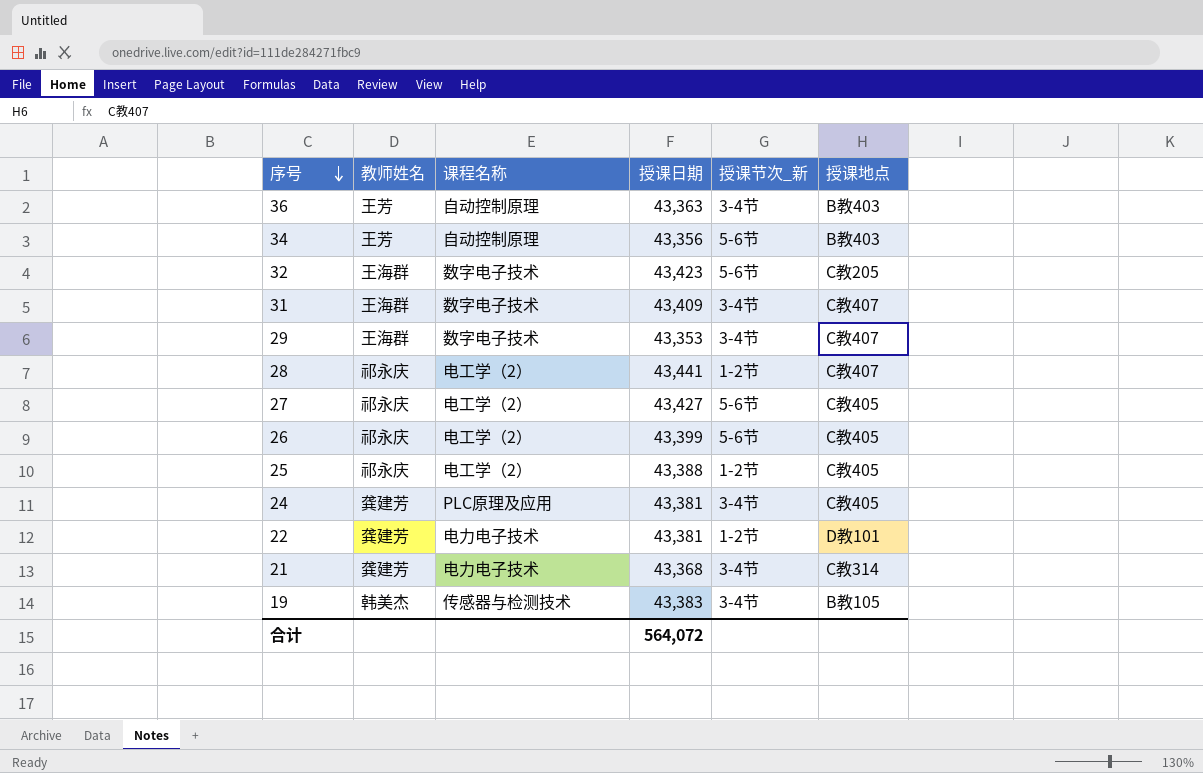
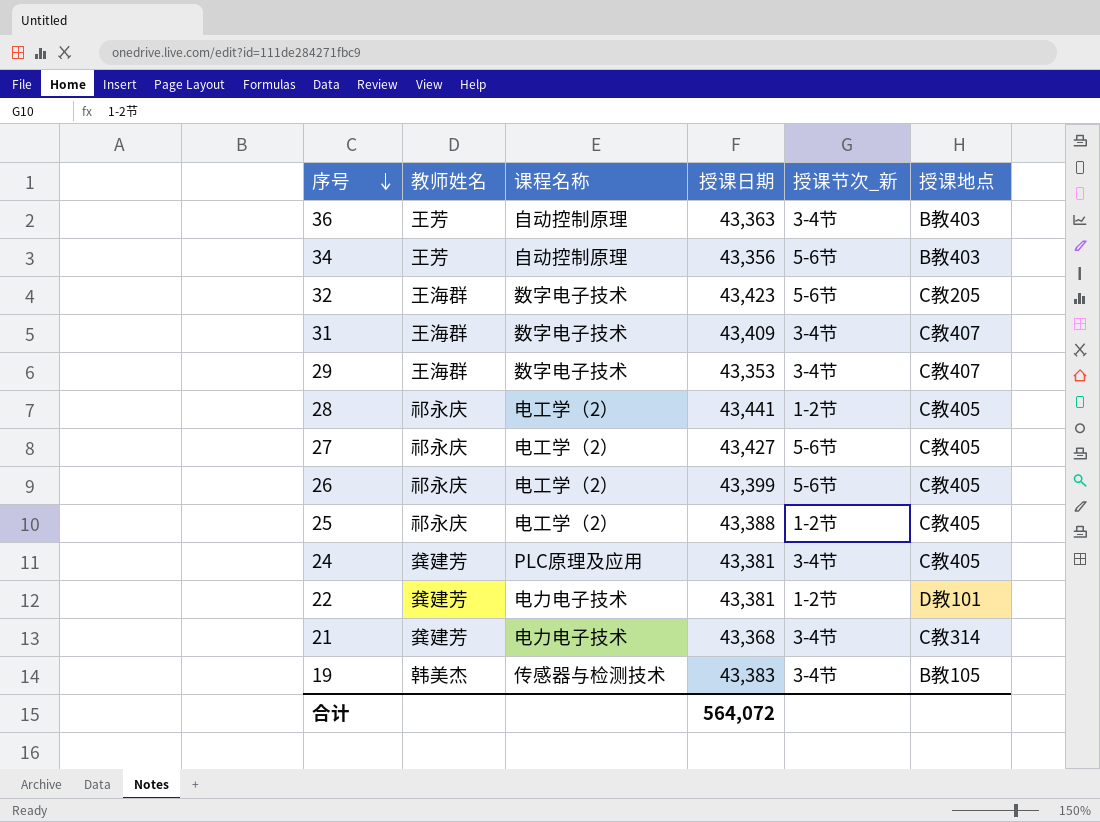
28 | 授课地点: C教407 -> C教405

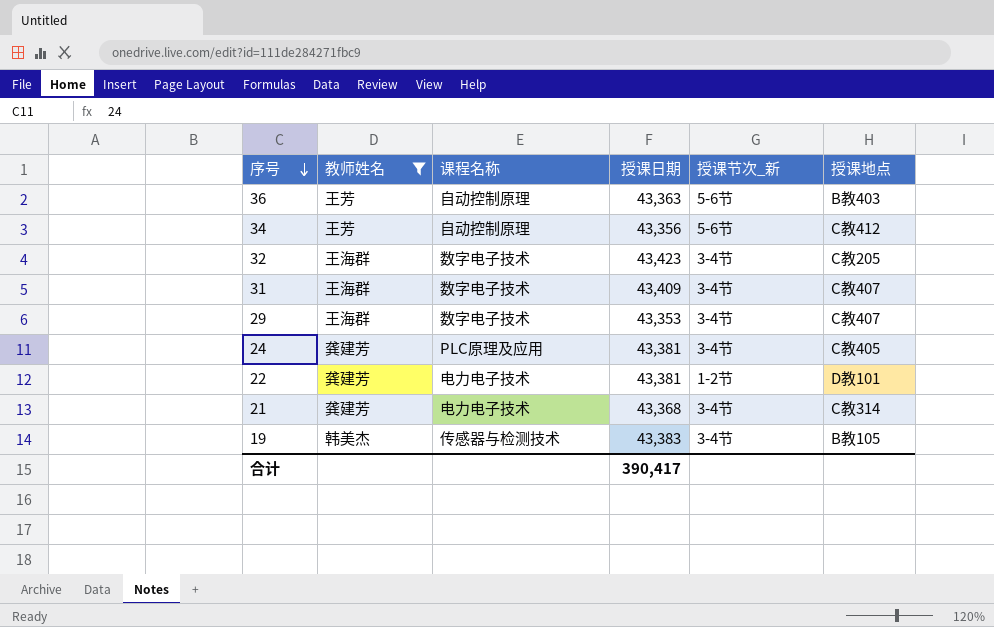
filter: none -> 教师姓名 != 祁永庆
36 | 授课节次_新: 3-4节 -> 5-6节
34 | 授课地点: B教403 -> C教412
32 | 授课节次_新: 5-6节 -> 3-4节
合计 | 授课日期: 564,072 -> 390,417

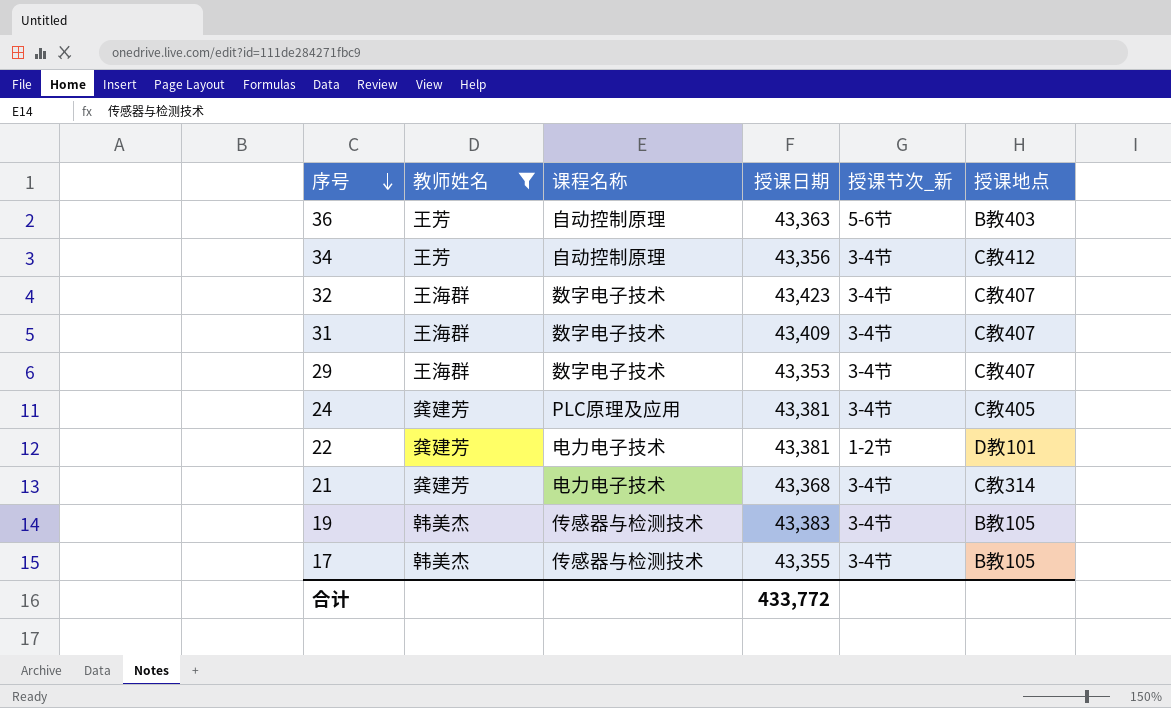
34 | 授课节次_新: 5-6节 -> 3-4节
32 | 授课地点: C教205 -> C教407
row 17: none -> 韩美杰 | 传感器与检测技术 | 43,355 | 3-4节 | B教105
合计 | 授课日期: 390,417 -> 433,772

